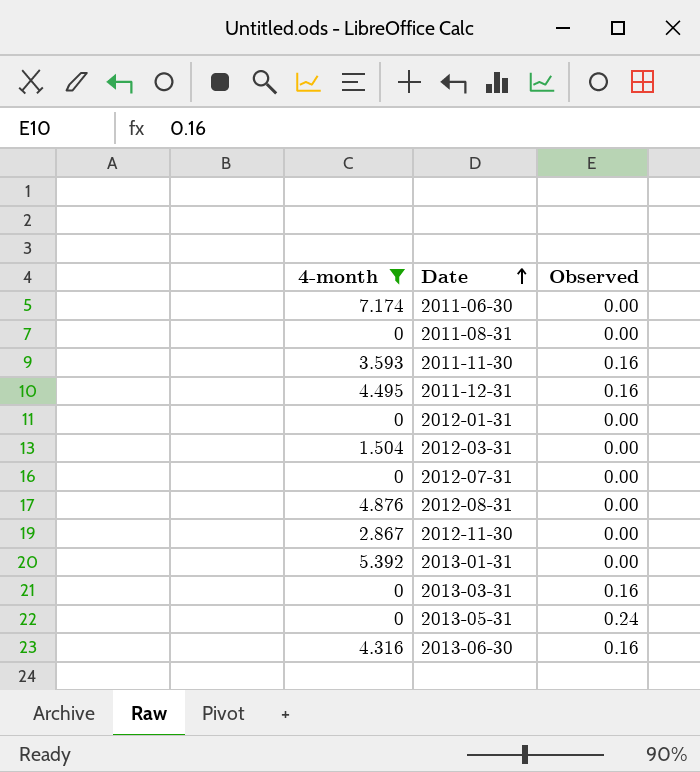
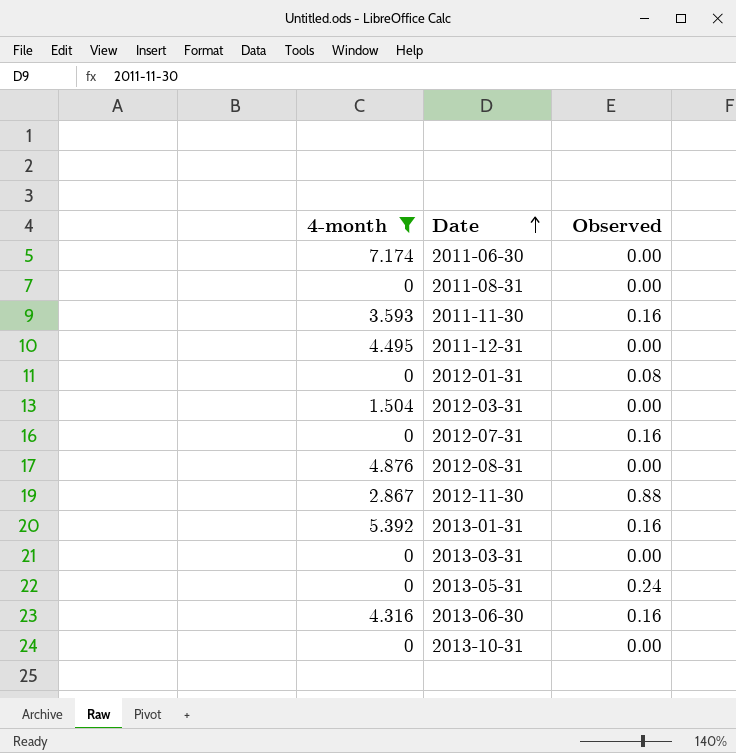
2011-12-31 | Observed: 0.16 -> 0.00
2012-01-31 | Observed: 0.00 -> 0.08
2012-07-31 | Observed: 0.00 -> 0.16
2012-11-30 | Observed: 0.00 -> 0.88
2013-01-31 | Observed: 0.00 -> 0.16
2013-03-31 | Observed: 0.16 -> 0.00
row 2013-10-31: none -> 0 | 0.00

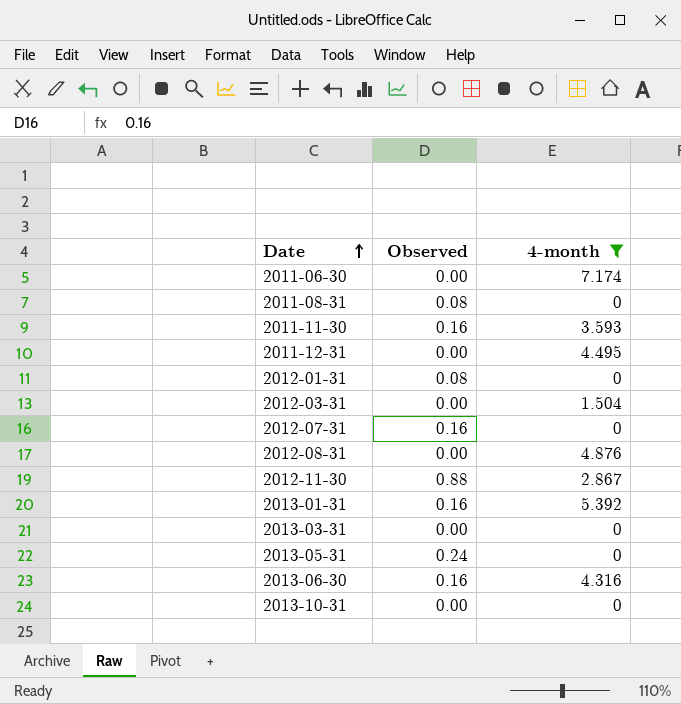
column 4-month | position: 1 -> 3
2011-08-31 | Observed: 0.00 -> 0.08

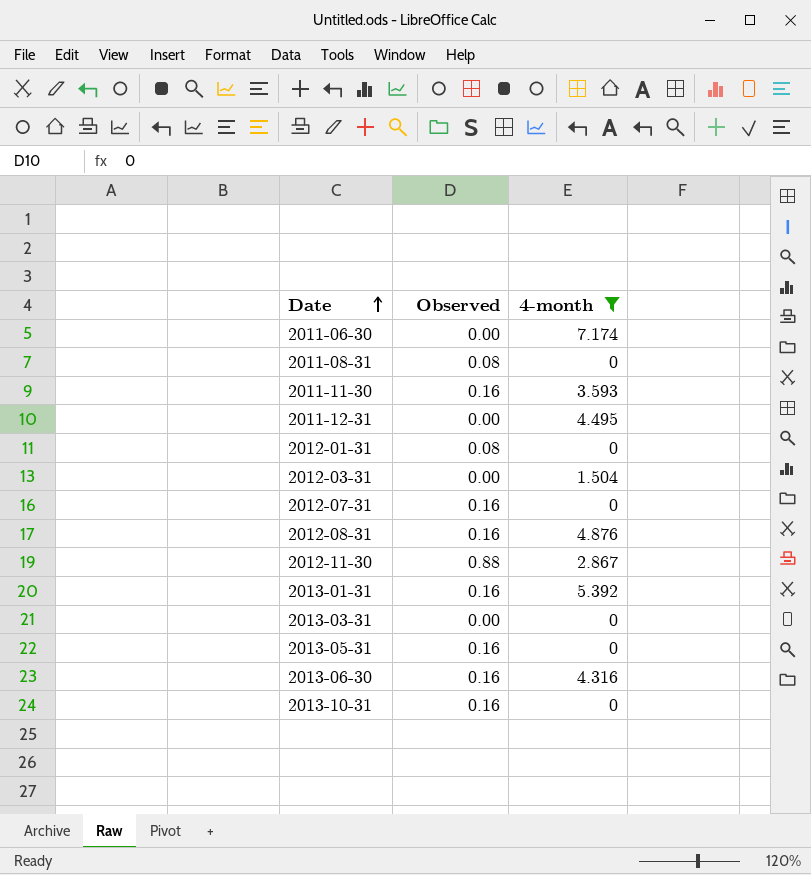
2012-08-31 | Observed: 0.00 -> 0.16
2013-05-31 | Observed: 0.24 -> 0.16
2013-10-31 | Observed: 0.00 -> 0.16

